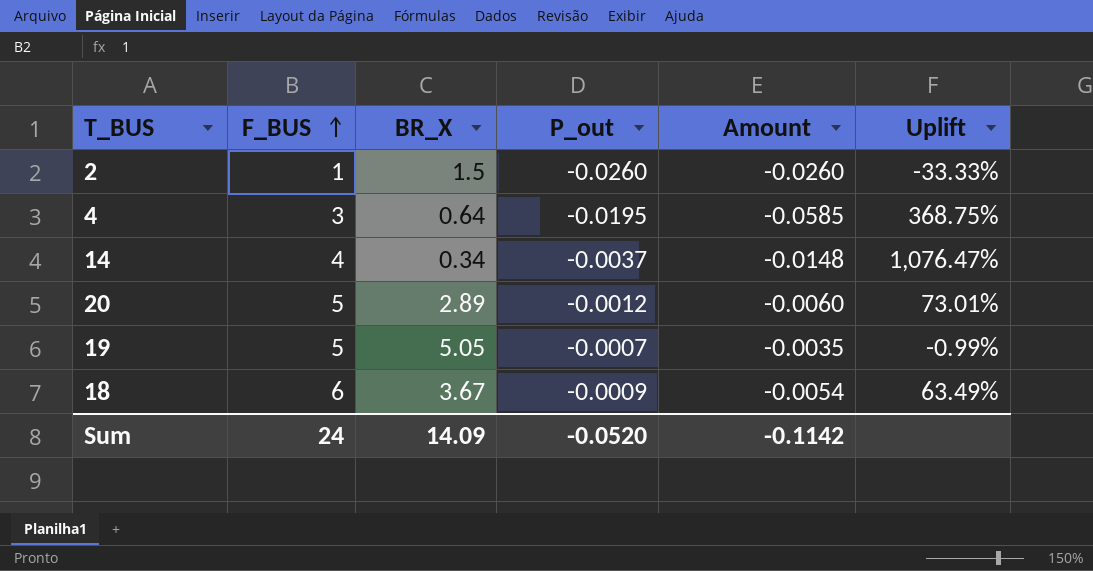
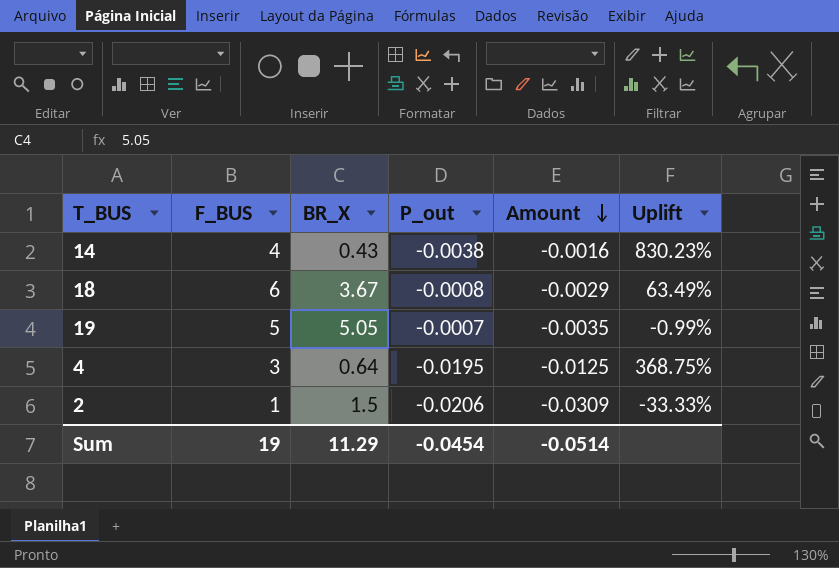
row order: F_BUS ascending -> Amount descending
column Amount | formula: [F_BUS] * [P_out] -> [BR_X] * [P_out]
row 20: 5 | 2.89 | -0.0012 | -0.0060 | 73.01% -> none
14 | BR_X: 0.34 -> 0.43
14 | P_out: -0.0037 -> -0.0038
14 | Uplift: 1,076.47% -> 830.23%
18 | P_out: -0.0009 -> -0.0008
2 | P_out: -0.0260 -> -0.0206
Sum | F_BUS: 24 -> 19
Sum | BR_X: 14.09 -> 11.29
Sum | P_out: -0.0520 -> -0.0454
Sum | Amount: -0.1142 -> -0.0514

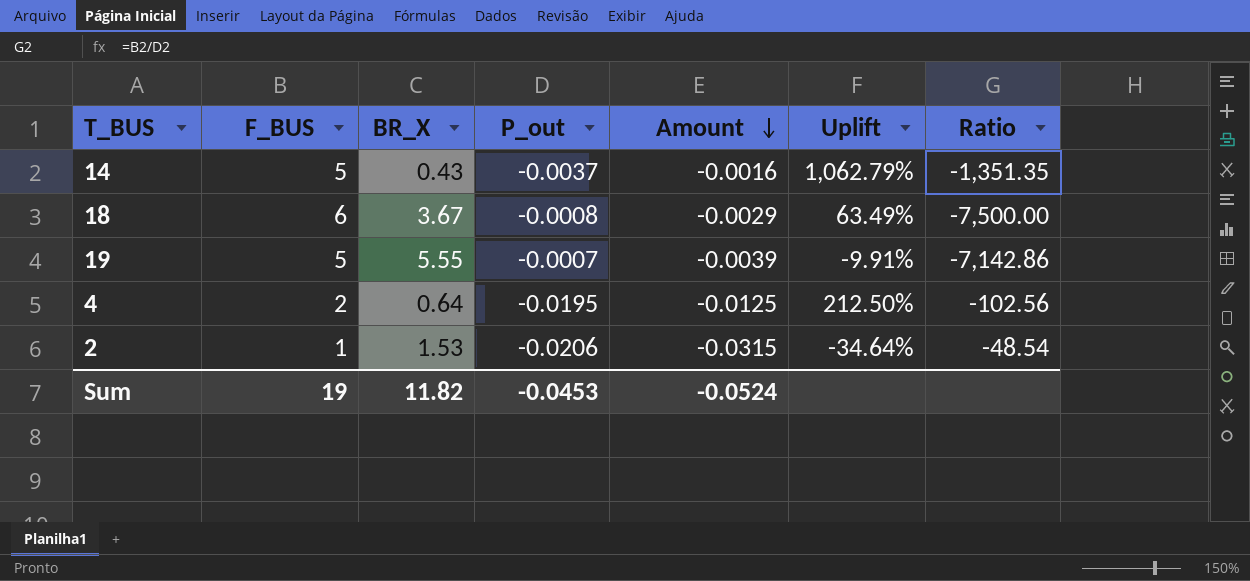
column Ratio | formula: none -> [F_BUS] / [P_out]
14 | F_BUS: 4 -> 5
14 | P_out: -0.0038 -> -0.0037
14 | Uplift: 830.23% -> 1,062.79%
19 | BR_X: 5.05 -> 5.55
19 | Amount: -0.0035 -> -0.0039
19 | Uplift: -0.99% -> -9.91%
4 | F_BUS: 3 -> 2
4 | Uplift: 368.75% -> 212.50%
2 | BR_X: 1.5 -> 1.53
2 | Amount: -0.0309 -> -0.0315
2 | Uplift: -33.33% -> -34.64%
Sum | BR_X: 11.29 -> 11.82
Sum | P_out: -0.0454 -> -0.0453
Sum | Amount: -0.0514 -> -0.0524

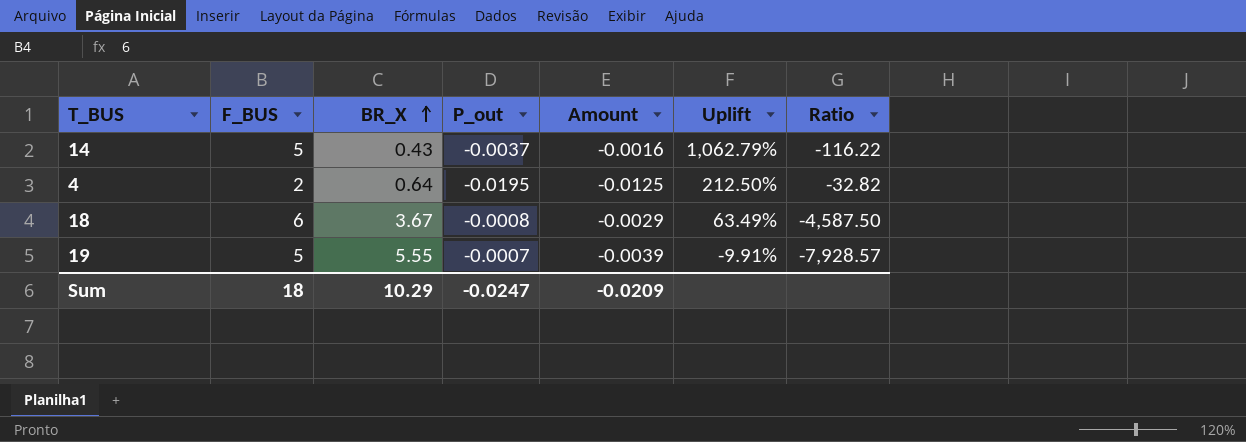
row order: Amount descending -> BR_X ascending
column Ratio | formula: [F_BUS] / [P_out] -> [BR_X] / [P_out]
row 2: 1 | 1.53 | -0.0206 | -0.0315 | -34.64% | -48.54 -> none
Sum | F_BUS: 19 -> 18
Sum | BR_X: 11.82 -> 10.29
Sum | P_out: -0.0453 -> -0.0247
Sum | Amount: -0.0524 -> -0.0209

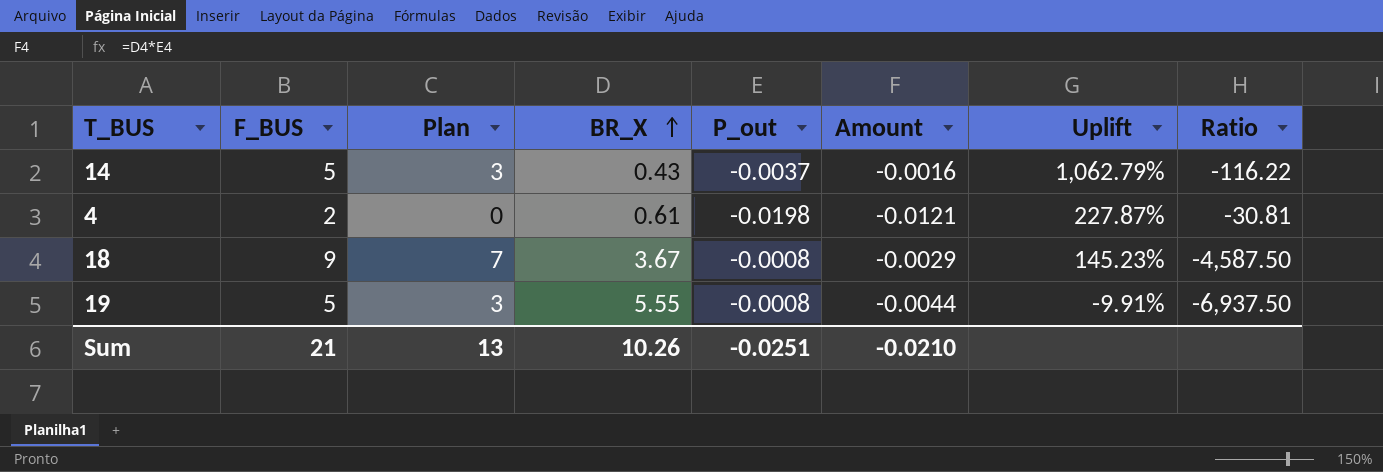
column Plan | formula: none -> [F_BUS] - 2
4 | BR_X: 0.64 -> 0.61
4 | P_out: -0.0195 -> -0.0198
4 | Amount: -0.0125 -> -0.0121
4 | Uplift: 212.50% -> 227.87%
4 | Ratio: -32.82 -> -30.81
18 | F_BUS: 6 -> 9
18 | Uplift: 63.49% -> 145.23%
19 | P_out: -0.0007 -> -0.0008
19 | Amount: -0.0039 -> -0.0044
19 | Ratio: -7,928.57 -> -6,937.50
Sum | F_BUS: 18 -> 21
Sum | BR_X: 10.29 -> 10.26
Sum | P_out: -0.0247 -> -0.0251
Sum | Amount: -0.0209 -> -0.0210

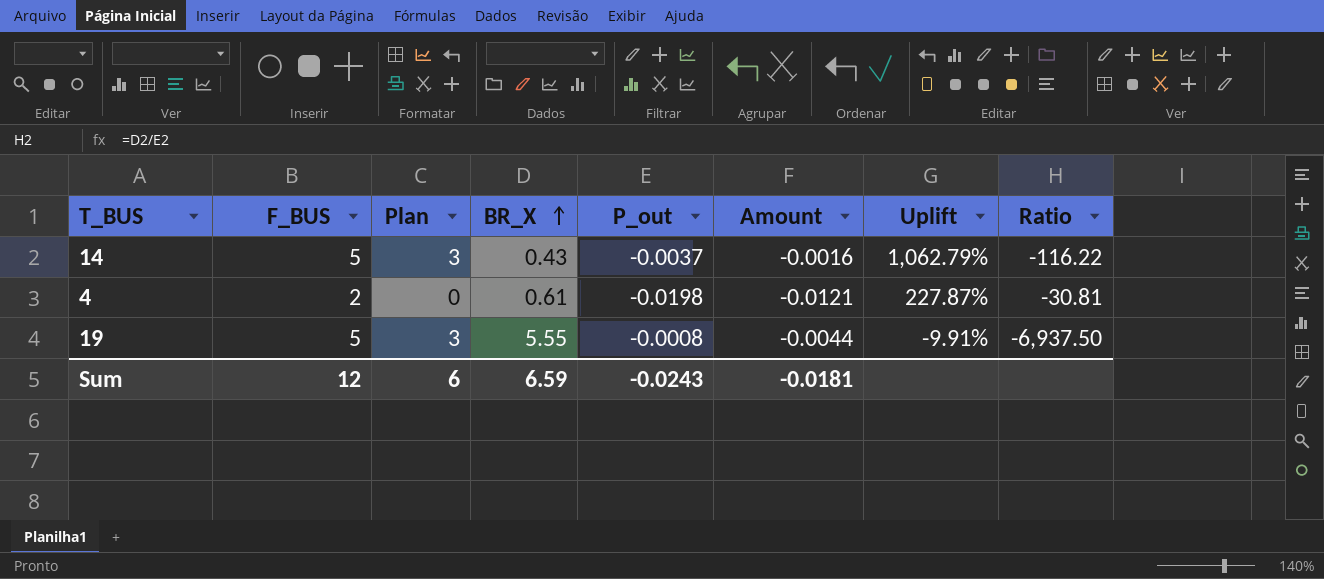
row 18: 9 | 7 | 3.67 | -0.0008 | -0.0029 | 145.23% | -4,587.50 -> none
Sum | F_BUS: 21 -> 12
Sum | Plan: 13 -> 6
Sum | BR_X: 10.26 -> 6.59
Sum | P_out: -0.0251 -> -0.0243
Sum | Amount: -0.0210 -> -0.0181

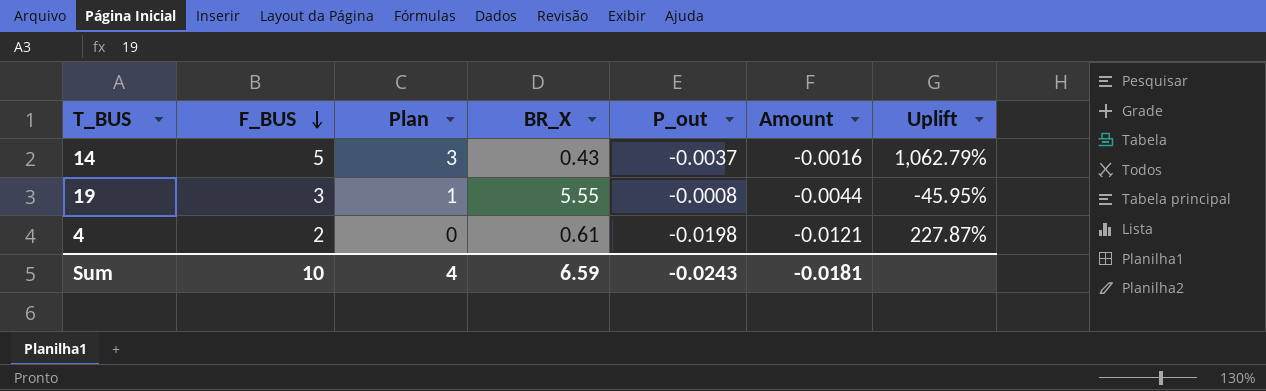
row order: BR_X ascending -> F_BUS descending
column Ratio | formula: [BR_X] / [P_out] -> none
19 | F_BUS: 5 -> 3
19 | Plan: 3 -> 1
19 | Uplift: -9.91% -> -45.95%
Sum | F_BUS: 12 -> 10
Sum | Plan: 6 -> 4

